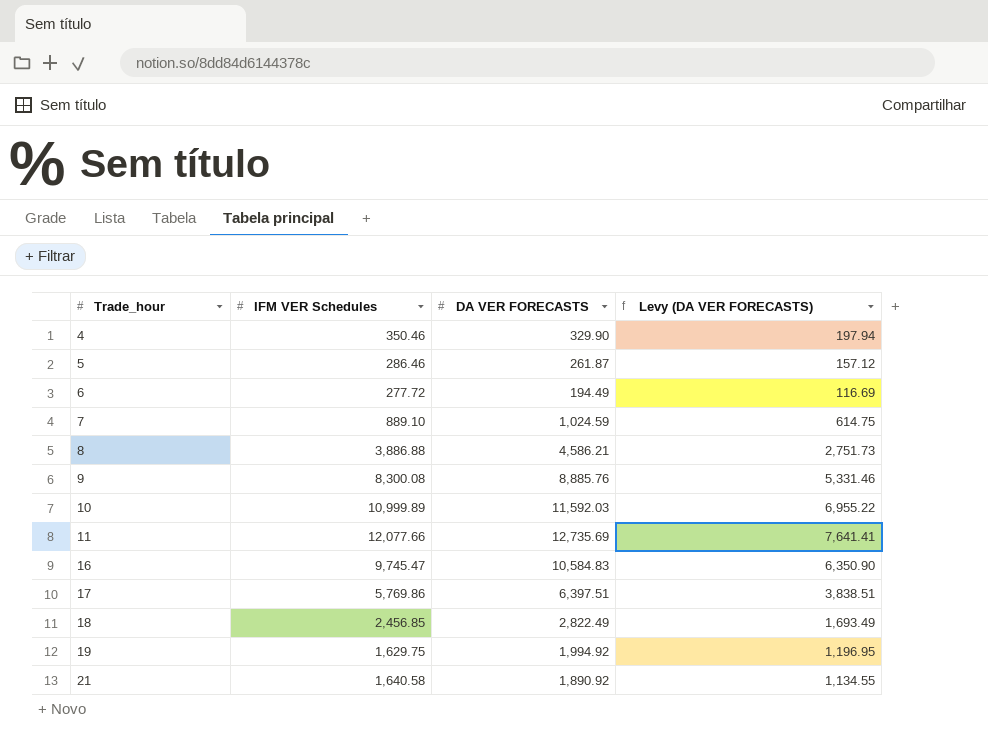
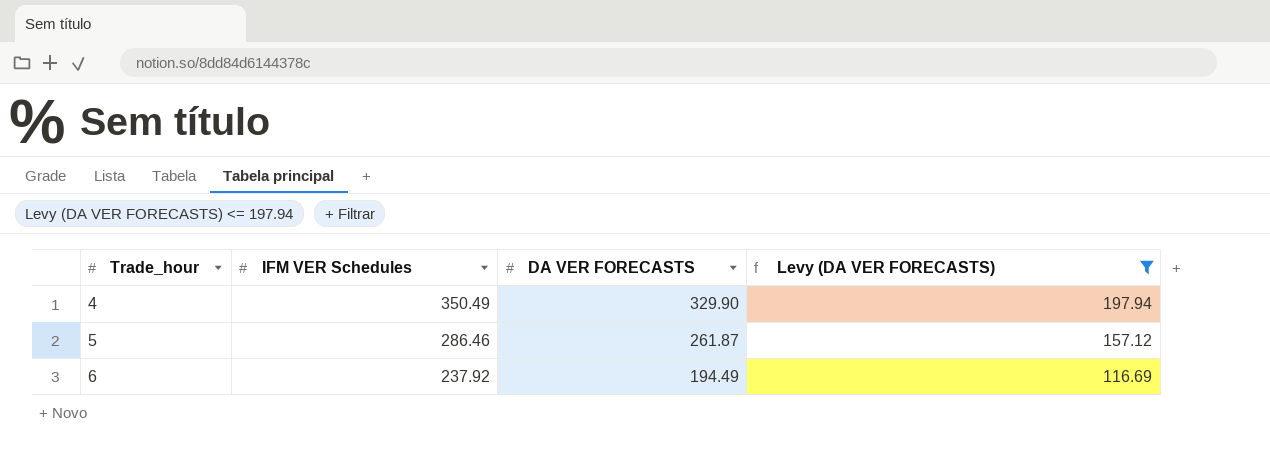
filter: none -> Levy (DA VER FORECASTS) <= 197.94
4 | IFM VER Schedules: 350.46 -> 350.49
6 | IFM VER Schedules: 277.72 -> 237.92

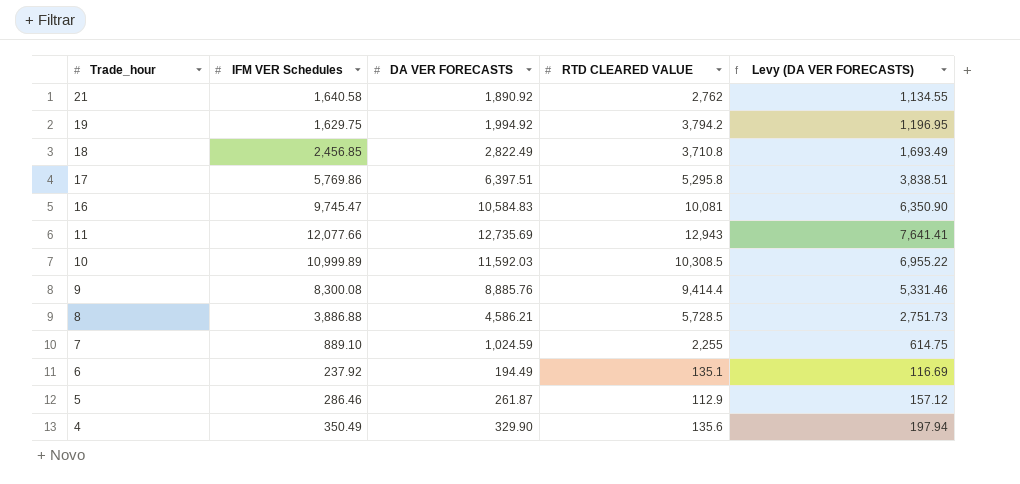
filter: Levy (DA VER FORECASTS) <= 197.94 -> none
row order: Trade_hour ascending -> Trade_hour descending
column RTD CLEARED VALUE | position: none -> 4

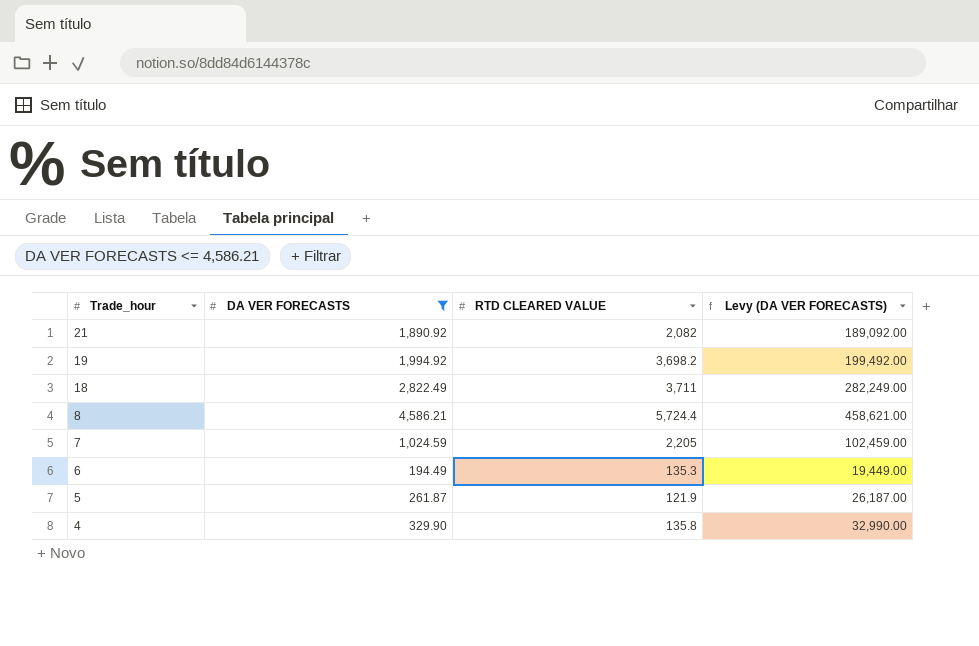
filter: none -> DA VER FORECASTS <= 4,586.21
column IFM VER Schedules | position: 2 -> none
column Levy (DA VER FORECASTS) | formula: [DA VER FORECASTS] * 0.6 -> [DA VER FORECASTS] * 100
21 | RTD CLEARED VALUE: 2,762 -> 2,082
19 | RTD CLEARED VALUE: 3,794.2 -> 3,698.2
18 | RTD CLEARED VALUE: 3,710.8 -> 3,711
8 | RTD CLEARED VALUE: 5,728.5 -> 5,724.4
7 | RTD CLEARED VALUE: 2,255 -> 2,205
6 | RTD CLEARED VALUE: 135.1 -> 135.3
5 | RTD CLEARED VALUE: 112.9 -> 121.9
4 | RTD CLEARED VALUE: 135.6 -> 135.8

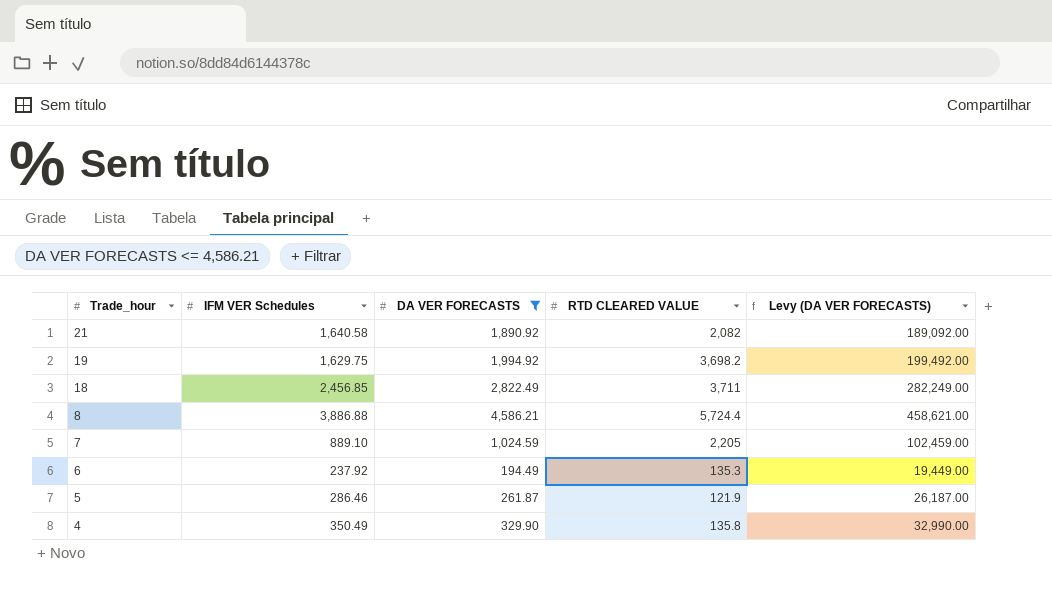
column IFM VER Schedules | position: none -> 2

